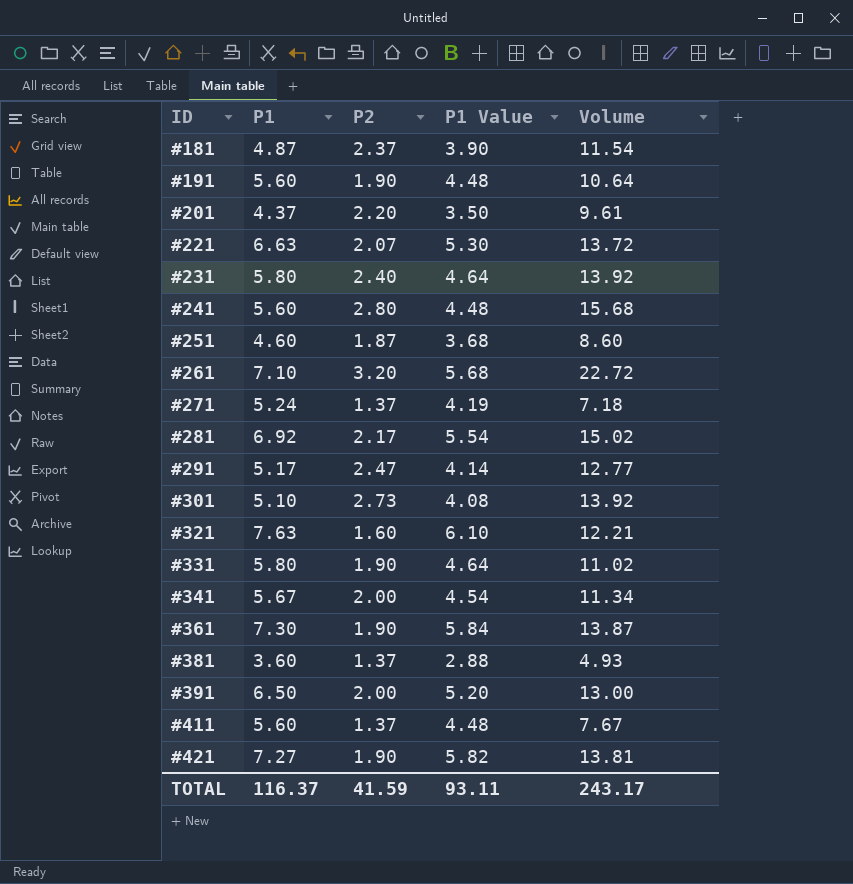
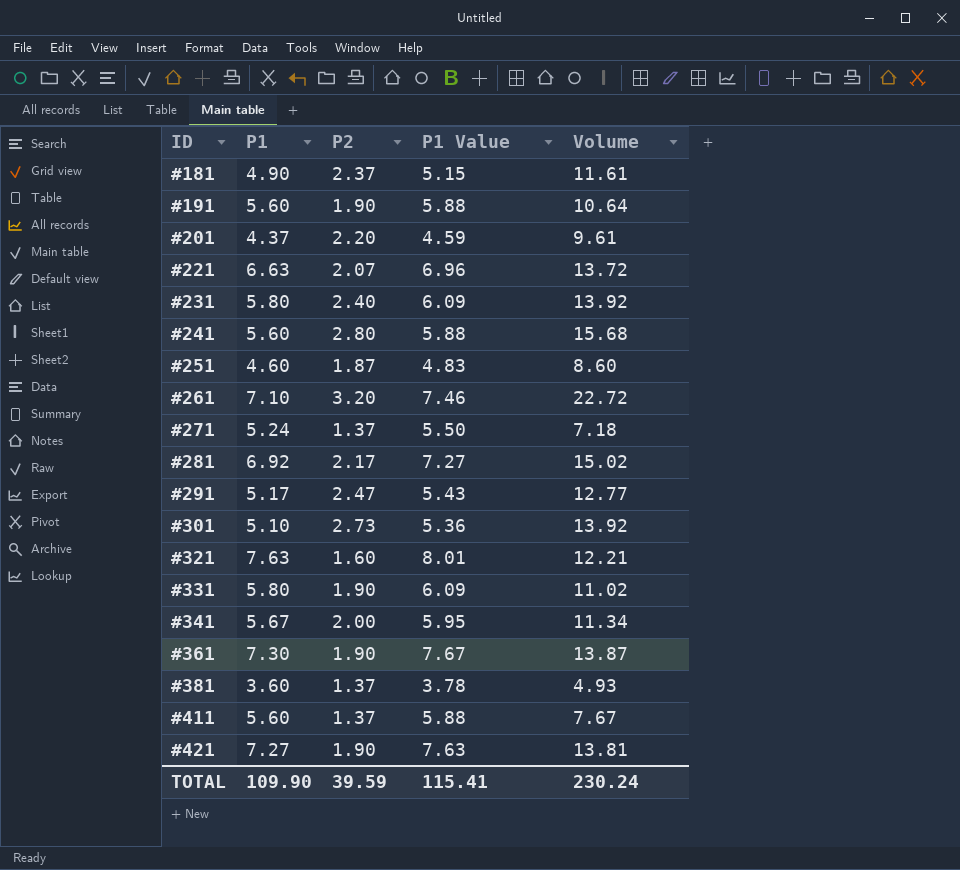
column P1 Value | formula: [P1] * 0.8 -> [P1] * 1.05
row #391: 6.50 | 2.00 | 5.20 | 13.00 -> none
#181 | P1: 4.87 -> 4.90
#181 | Volume: 11.54 -> 11.61
TOTAL | P1: 116.37 -> 109.90
TOTAL | P2: 41.59 -> 39.59
TOTAL | P1 Value: 93.11 -> 115.41
TOTAL | Volume: 243.17 -> 230.24

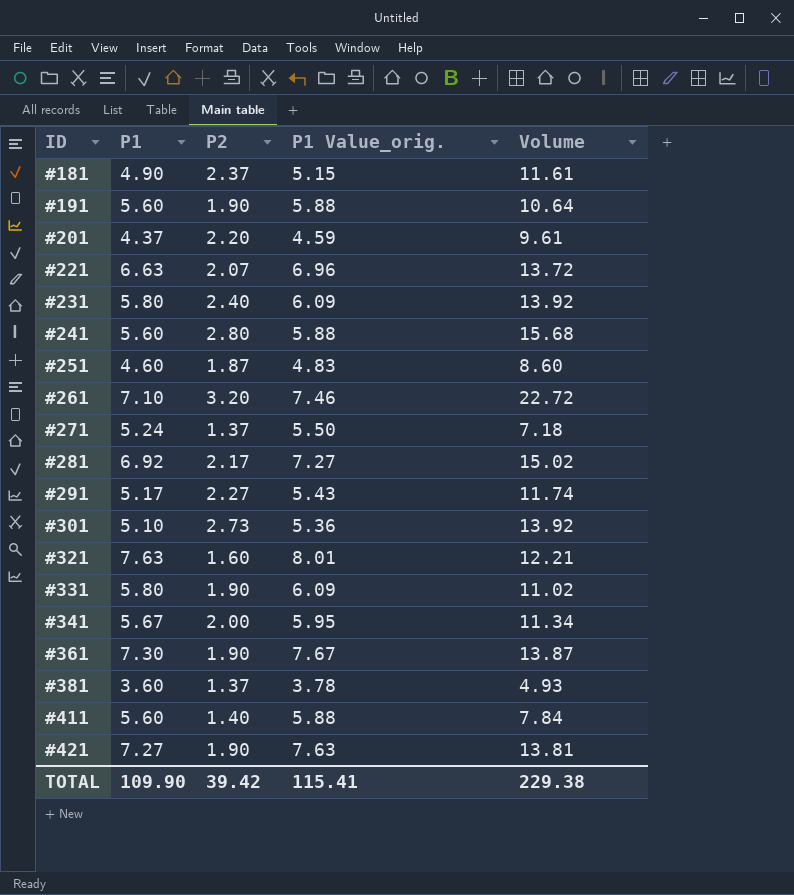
column name: P1 Value -> P1 Value_orig.
#291 | P2: 2.47 -> 2.27
#291 | Volume: 12.77 -> 11.74
#411 | P2: 1.37 -> 1.40
#411 | Volume: 7.67 -> 7.84
TOTAL | P2: 39.59 -> 39.42
TOTAL | Volume: 230.24 -> 229.38

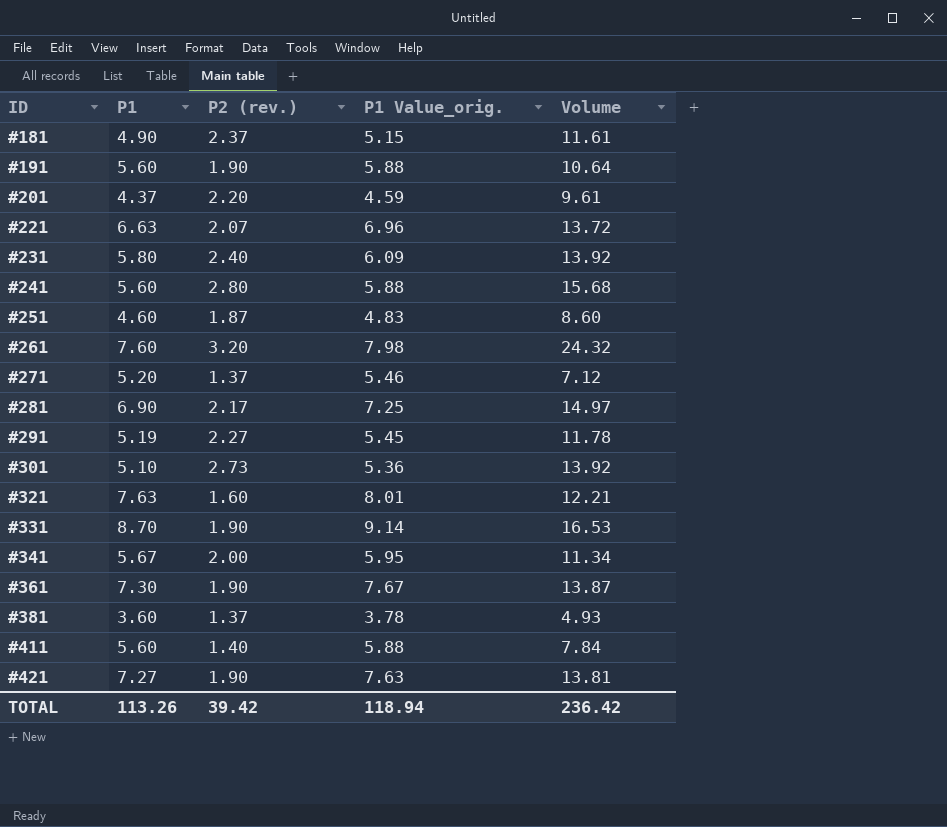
column name: P2 -> P2 (rev.)
#261 | P1: 7.10 -> 7.60
#261 | P1 Value_orig.: 7.46 -> 7.98
#261 | Volume: 22.72 -> 24.32
#271 | P1: 5.24 -> 5.20
#271 | P1 Value_orig.: 5.50 -> 5.46
#271 | Volume: 7.18 -> 7.12
#281 | P1: 6.92 -> 6.90
#281 | P1 Value_orig.: 7.27 -> 7.25
#281 | Volume: 15.02 -> 14.97
#291 | P1: 5.17 -> 5.19
#291 | P1 Value_orig.: 5.43 -> 5.45
#291 | Volume: 11.74 -> 11.78
#331 | P1: 5.80 -> 8.70
#331 | P1 Value_orig.: 6.09 -> 9.14
#331 | Volume: 11.02 -> 16.53
TOTAL | P1: 109.90 -> 113.26
TOTAL | P1 Value_orig.: 115.41 -> 118.94
TOTAL | Volume: 229.38 -> 236.42

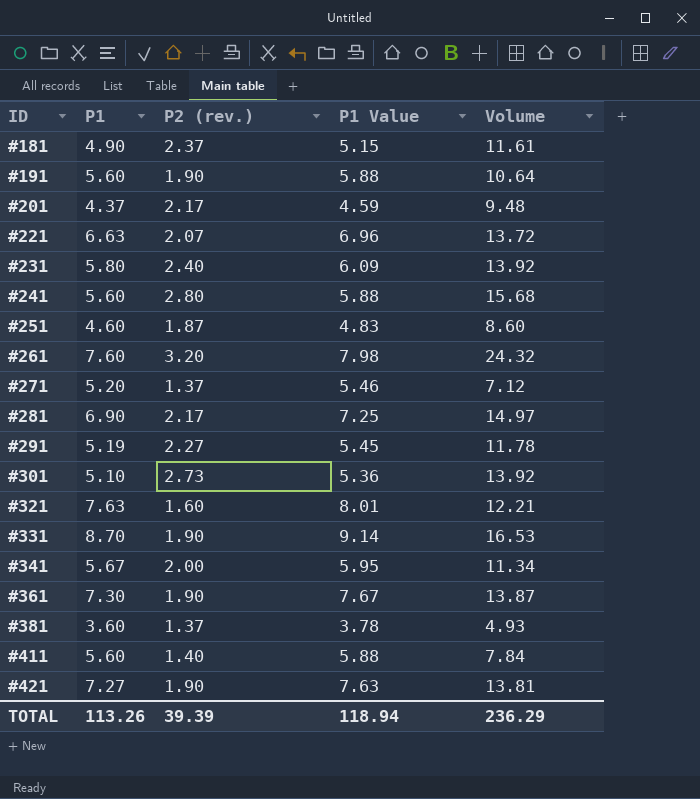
column name: P1 Value_orig. -> P1 Value
#201 | P2 (rev.): 2.20 -> 2.17
#201 | Volume: 9.61 -> 9.48
TOTAL | P2 (rev.): 39.42 -> 39.39
TOTAL | Volume: 236.42 -> 236.29

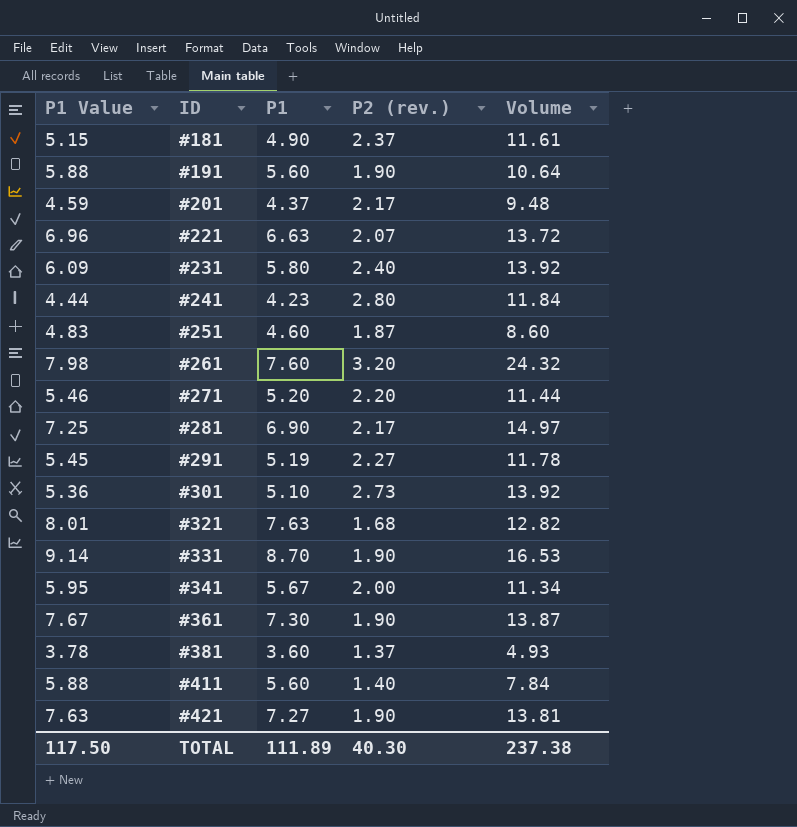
column P1 Value | position: 4 -> 1
#241 | P1 Value: 5.88 -> 4.44
#241 | P1: 5.60 -> 4.23
#241 | Volume: 15.68 -> 11.84
#271 | P2 (rev.): 1.37 -> 2.20
#271 | Volume: 7.12 -> 11.44
#321 | P2 (rev.): 1.60 -> 1.68
#321 | Volume: 12.21 -> 12.82
TOTAL | P1 Value: 118.94 -> 117.50
TOTAL | P1: 113.26 -> 111.89
TOTAL | P2 (rev.): 39.39 -> 40.30
TOTAL | Volume: 236.29 -> 237.38

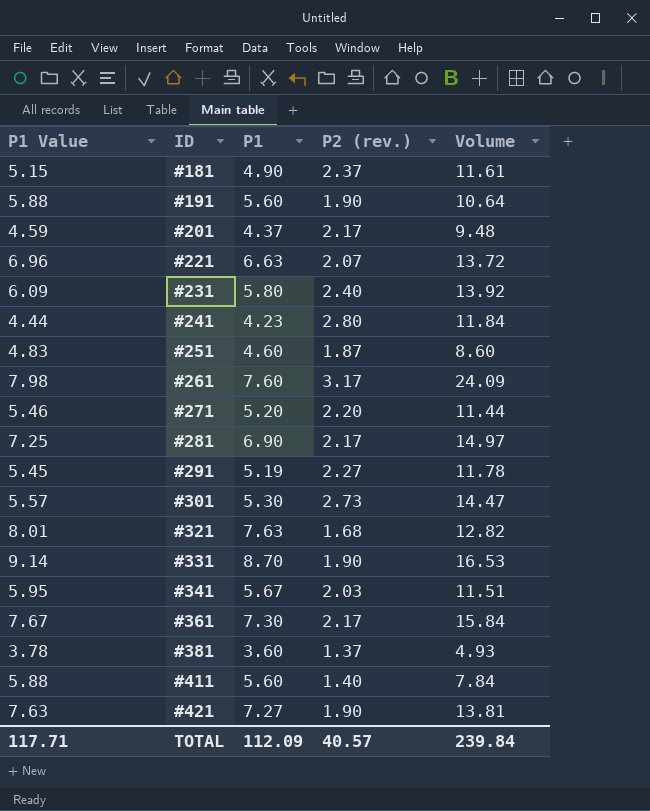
#261 | P2 (rev.): 3.20 -> 3.17
#261 | Volume: 24.32 -> 24.09
#301 | P1 Value: 5.36 -> 5.57
#301 | P1: 5.10 -> 5.30
#301 | Volume: 13.92 -> 14.47
#341 | P2 (rev.): 2.00 -> 2.03
#341 | Volume: 11.34 -> 11.51
#361 | P2 (rev.): 1.90 -> 2.17
#361 | Volume: 13.87 -> 15.84
TOTAL | P1 Value: 117.50 -> 117.71
TOTAL | P1: 111.89 -> 112.09
TOTAL | P2 (rev.): 40.30 -> 40.57
TOTAL | Volume: 237.38 -> 239.84

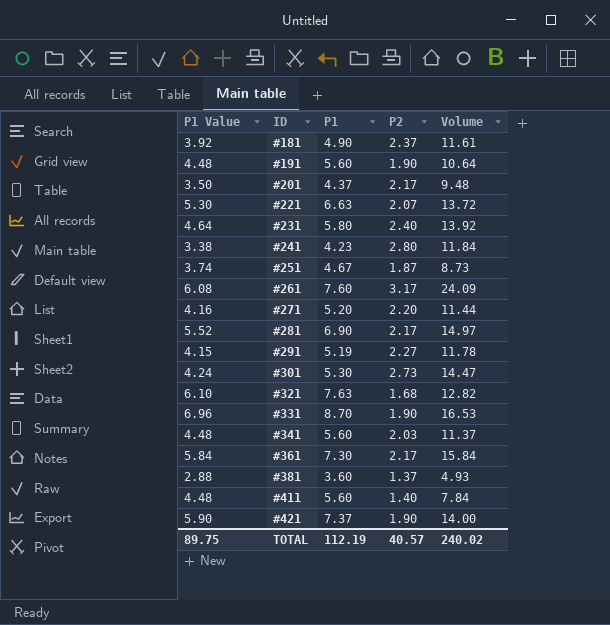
column P1 Value | formula: [P1] * 1.05 -> [P1] * 0.8
column name: P2 (rev.) -> P2
#251 | P1: 4.60 -> 4.67
#251 | Volume: 8.60 -> 8.73
#341 | P1: 5.67 -> 5.60
#341 | Volume: 11.51 -> 11.37
#421 | P1: 7.27 -> 7.37
#421 | Volume: 13.81 -> 14.00
TOTAL | P1 Value: 117.71 -> 89.75
TOTAL | P1: 112.09 -> 112.19
TOTAL | Volume: 239.84 -> 240.02

